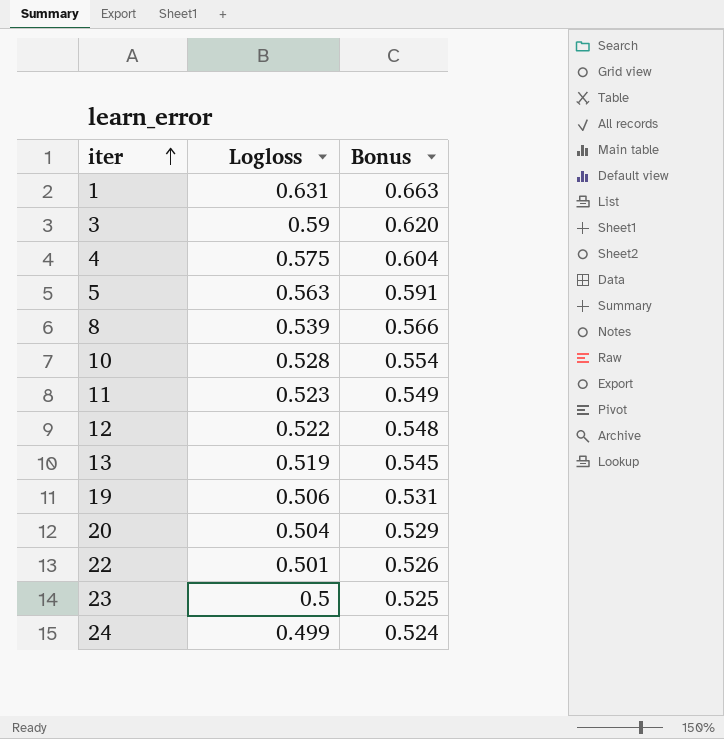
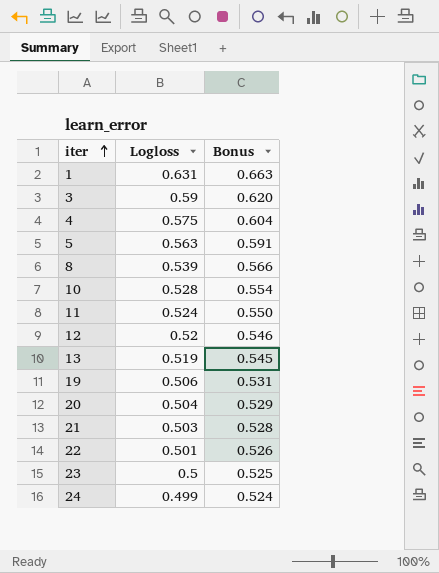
11 | Logloss: 0.523 -> 0.524
11 | Bonus: 0.549 -> 0.550
12 | Logloss: 0.522 -> 0.52
12 | Bonus: 0.548 -> 0.546
row 21: none -> 0.503 | 0.528

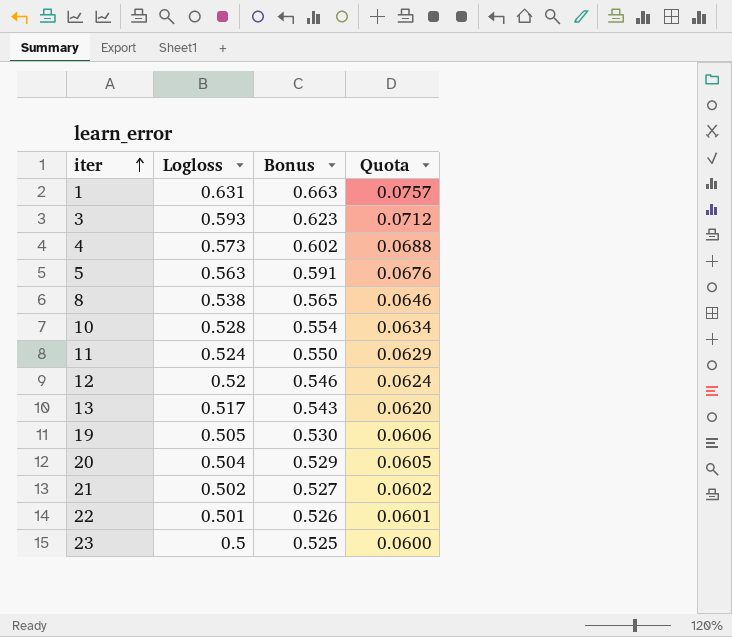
column Quota | formula: none -> [Logloss] * 0.12
row 24: 0.499 | 0.524 -> none
3 | Logloss: 0.59 -> 0.593
3 | Bonus: 0.620 -> 0.623
4 | Logloss: 0.575 -> 0.573
4 | Bonus: 0.604 -> 0.602
8 | Logloss: 0.539 -> 0.538
8 | Bonus: 0.566 -> 0.565
13 | Logloss: 0.519 -> 0.517
13 | Bonus: 0.545 -> 0.543
19 | Logloss: 0.506 -> 0.505
19 | Bonus: 0.531 -> 0.530
21 | Logloss: 0.503 -> 0.502
21 | Bonus: 0.528 -> 0.527

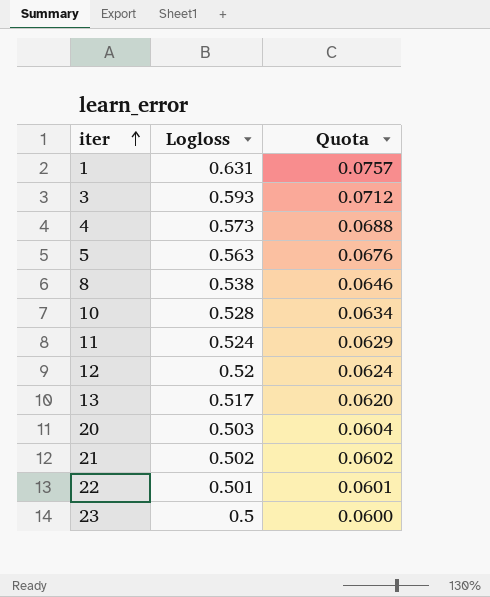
column Bonus | formula: [Logloss] * 1.05 -> none
row 19: 0.505 | 0.530 | 0.0606 -> none
20 | Logloss: 0.504 -> 0.503
20 | Quota: 0.0605 -> 0.0604

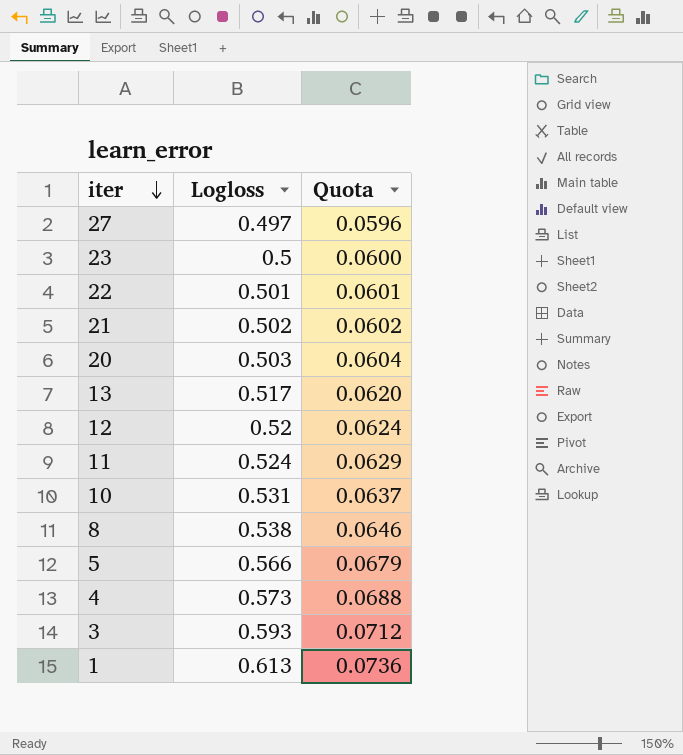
row order: iter ascending -> iter descending
row 27: none -> 0.497 | 0.0596
10 | Logloss: 0.528 -> 0.531
10 | Quota: 0.0634 -> 0.0637
5 | Logloss: 0.563 -> 0.566
5 | Quota: 0.0676 -> 0.0679
1 | Logloss: 0.631 -> 0.613
1 | Quota: 0.0757 -> 0.0736

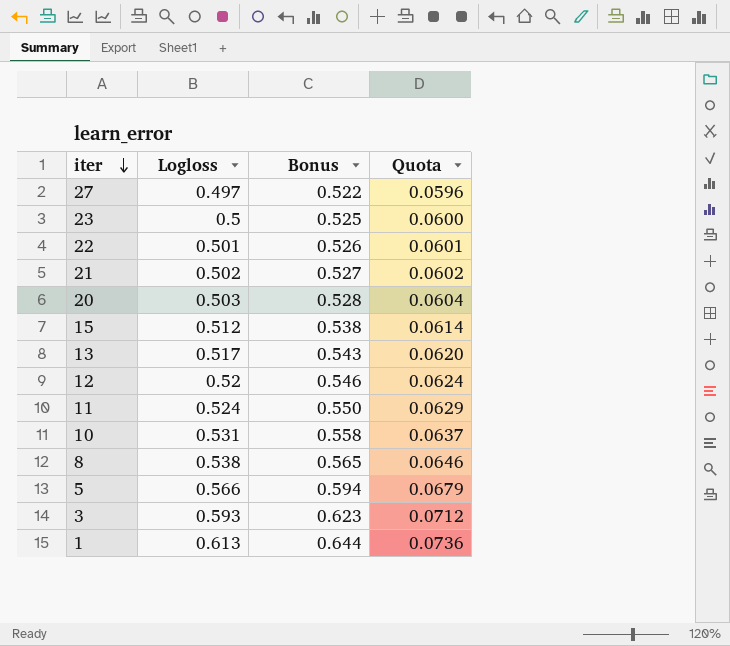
column Bonus | formula: none -> [Logloss] * 1.05
row 4: 0.573 | 0.0688 -> none
row 15: none -> 0.512 | 0.538 | 0.0614

